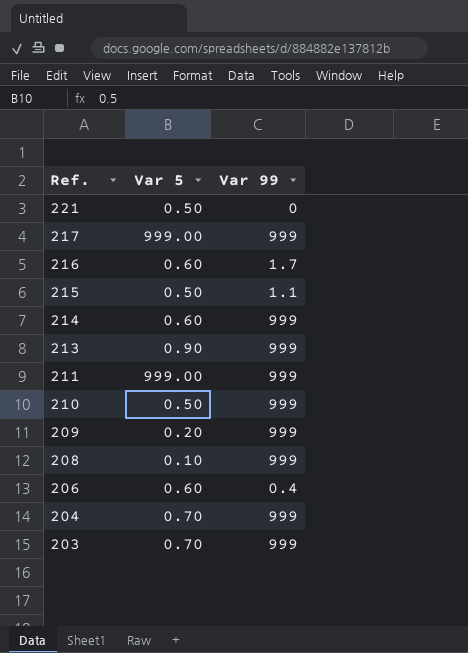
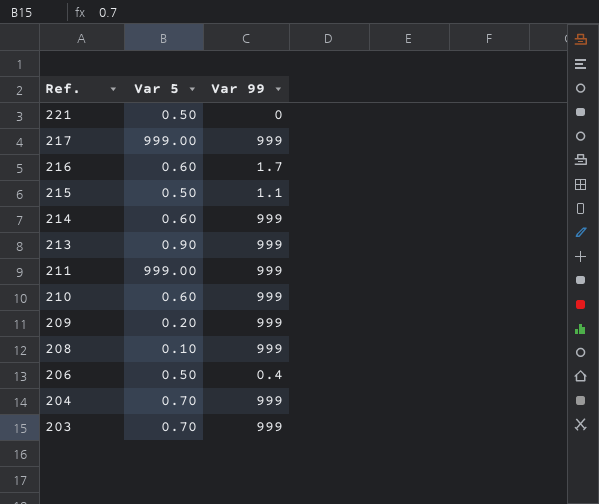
210 | Var 5: 0.50 -> 0.60
206 | Var 5: 0.60 -> 0.50

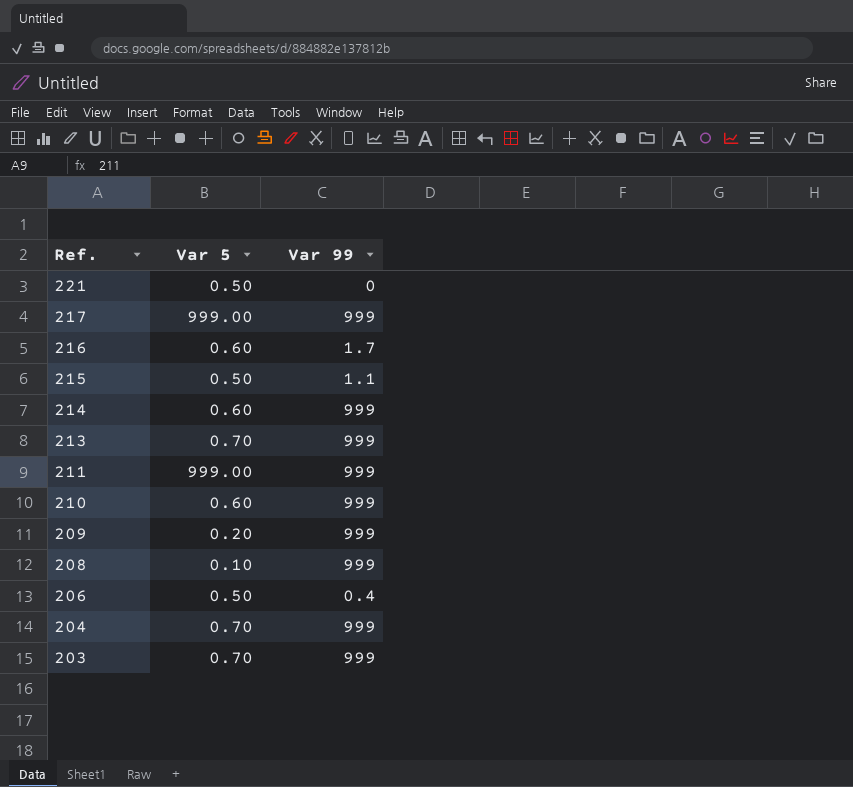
213 | Var 5: 0.90 -> 0.70

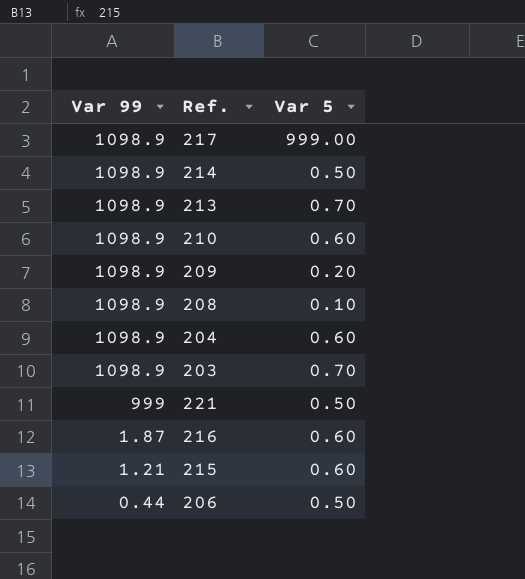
row order: Ref. descending -> Var 99 descending
column Var 99 | position: 3 -> 1
row 211: 999.00 | 999 -> none
217 | Var 99: 999 -> 1098.9
214 | Var 99: 999 -> 1098.9
214 | Var 5: 0.60 -> 0.50
213 | Var 99: 999 -> 1098.9
210 | Var 99: 999 -> 1098.9
209 | Var 99: 999 -> 1098.9
208 | Var 99: 999 -> 1098.9
204 | Var 99: 999 -> 1098.9
204 | Var 5: 0.70 -> 0.60
203 | Var 99: 999 -> 1098.9
221 | Var 99: 0 -> 999
216 | Var 99: 1.7 -> 1.87
215 | Var 99: 1.1 -> 1.21
215 | Var 5: 0.50 -> 0.60
206 | Var 99: 0.4 -> 0.44

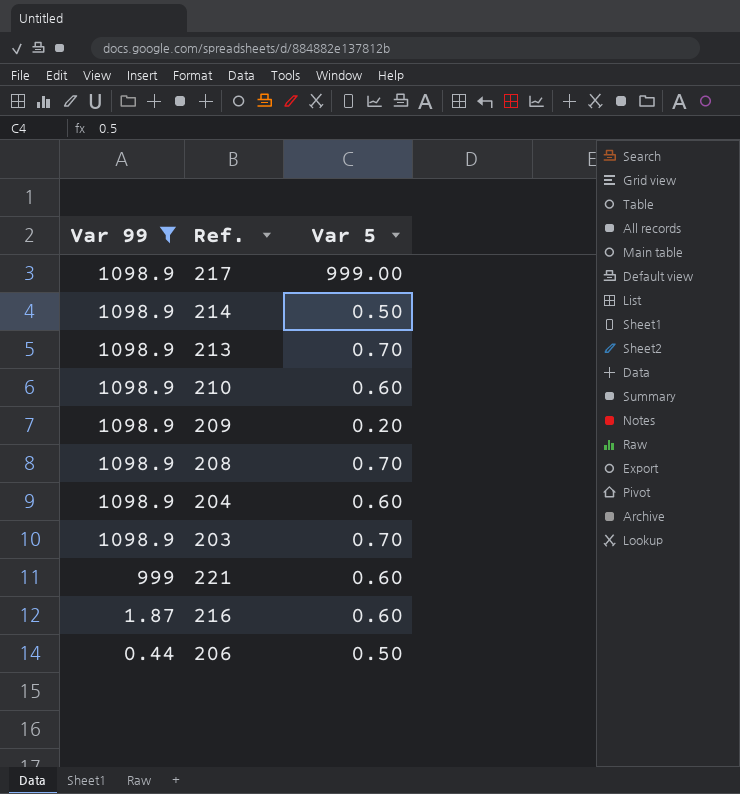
filter: none -> Var 99 != 1.21
208 | Var 5: 0.10 -> 0.70
221 | Var 5: 0.50 -> 0.60

